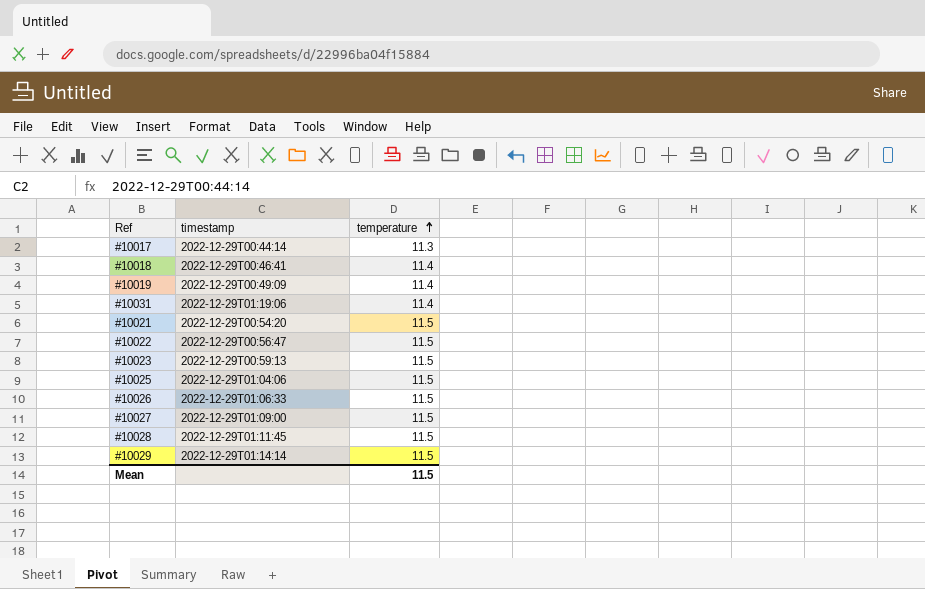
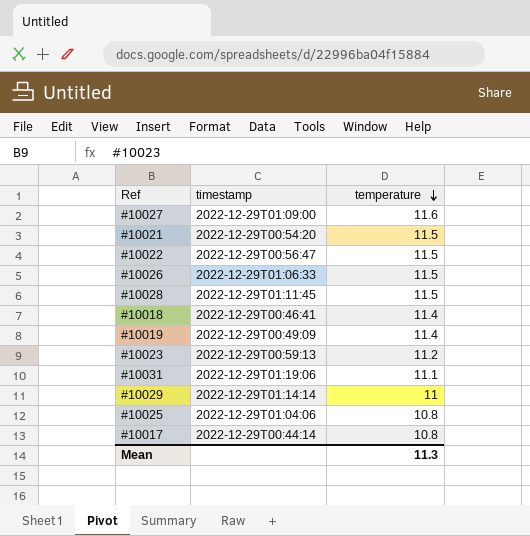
row order: temperature ascending -> temperature descending
#10027 | temperature: 11.5 -> 11.6
#10023 | temperature: 11.5 -> 11.2
#10031 | temperature: 11.4 -> 11.1
#10029 | temperature: 11.5 -> 11
#10025 | temperature: 11.5 -> 10.8
#10017 | temperature: 11.3 -> 10.8
Mean | temperature: 11.5 -> 11.3

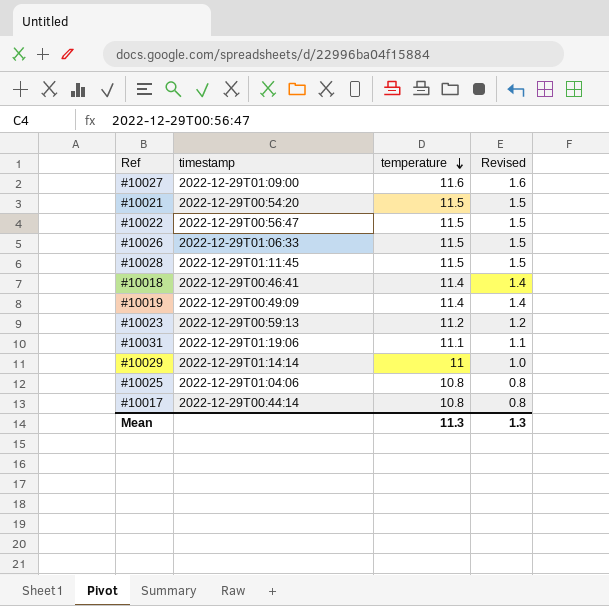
column Revised | formula: none -> [temperature] - 10

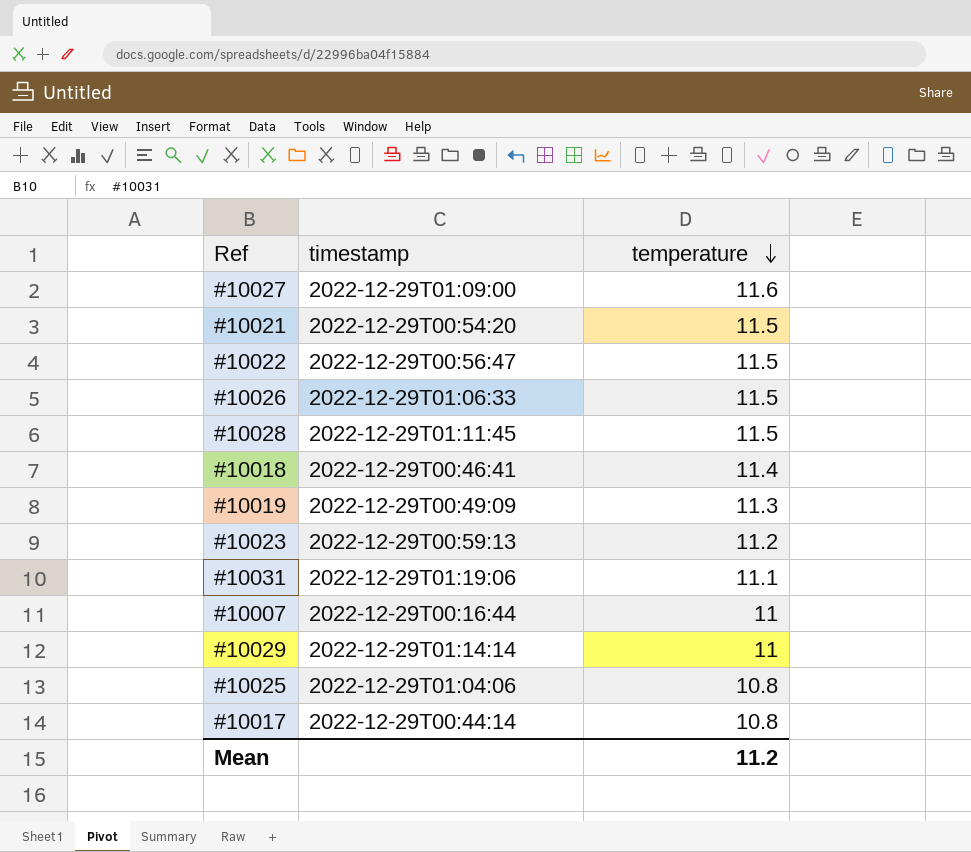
column Revised | formula: [temperature] - 10 -> none
#10019 | temperature: 11.4 -> 11.3
row #10007: none -> 2022-12-29T00:16:44 | 11
Mean | temperature: 11.3 -> 11.2

